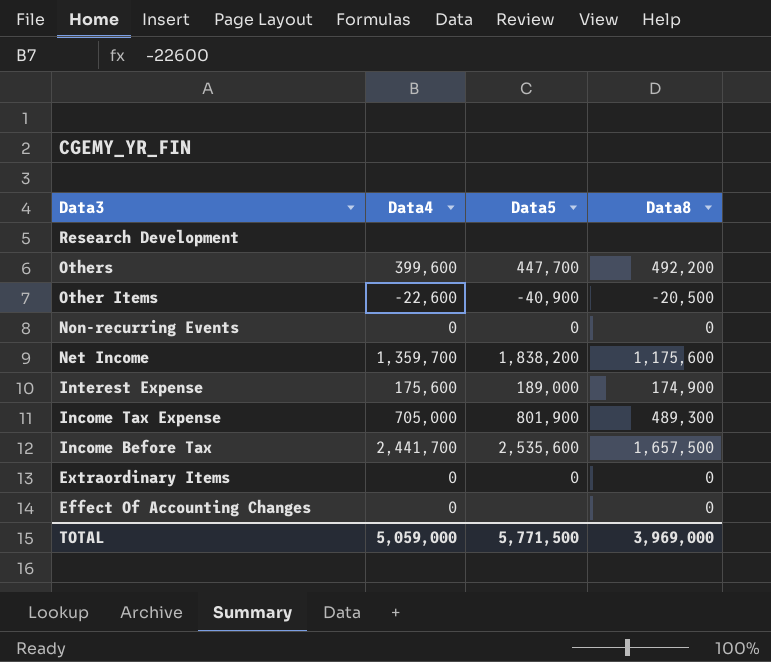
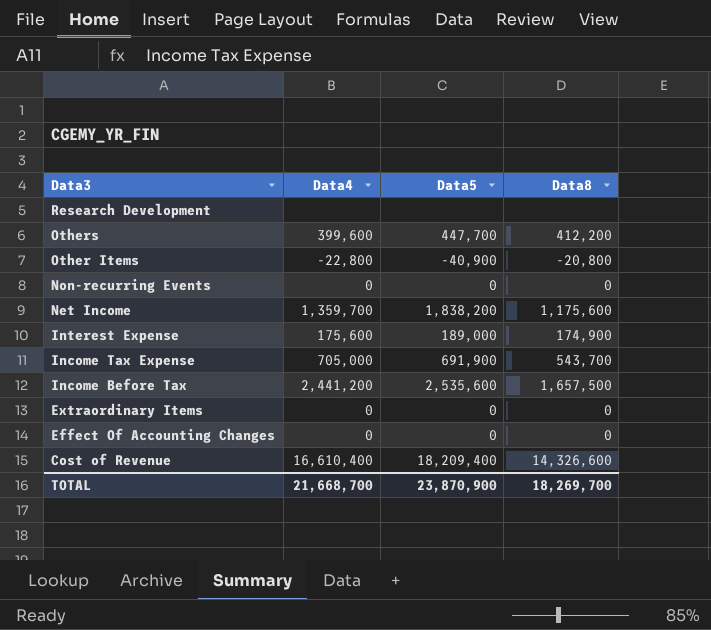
Others | Data8: 492,200 -> 412,200
Other Items | Data4: -22,600 -> -22,800
Other Items | Data8: -20,500 -> -20,800
Income Tax Expense | Data5: 801,900 -> 691,900
Income Tax Expense | Data8: 489,300 -> 543,700
Income Before Tax | Data4: 2,441,700 -> 2,441,200
Effect Of Accounting Changes | Data5: none -> 0
row Cost of Revenue: none -> 16,610,400 | 18,209,400 | 14,326,600
TOTAL | Data4: 5,059,000 -> 21,668,700
TOTAL | Data5: 5,771,500 -> 23,870,900
TOTAL | Data8: 3,969,000 -> 18,269,700

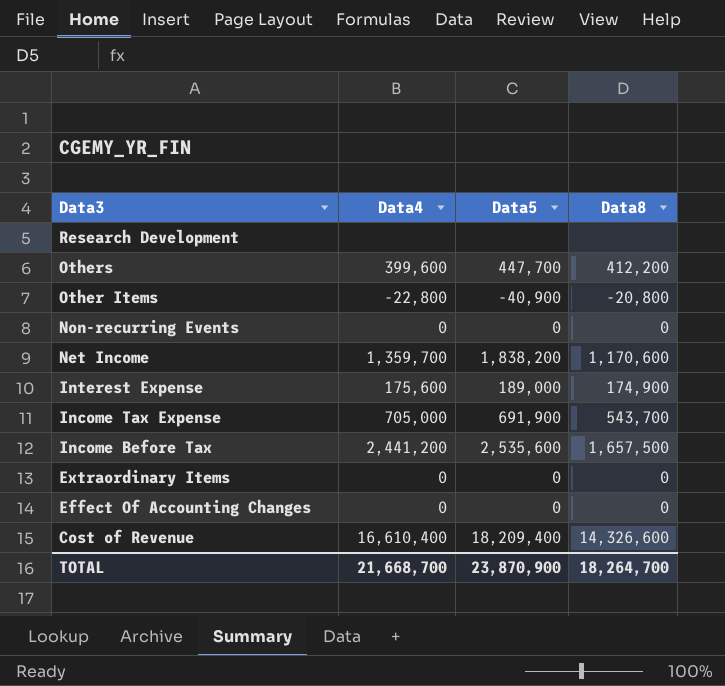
Net Income | Data8: 1,175,600 -> 1,170,600
TOTAL | Data8: 18,269,700 -> 18,264,700

